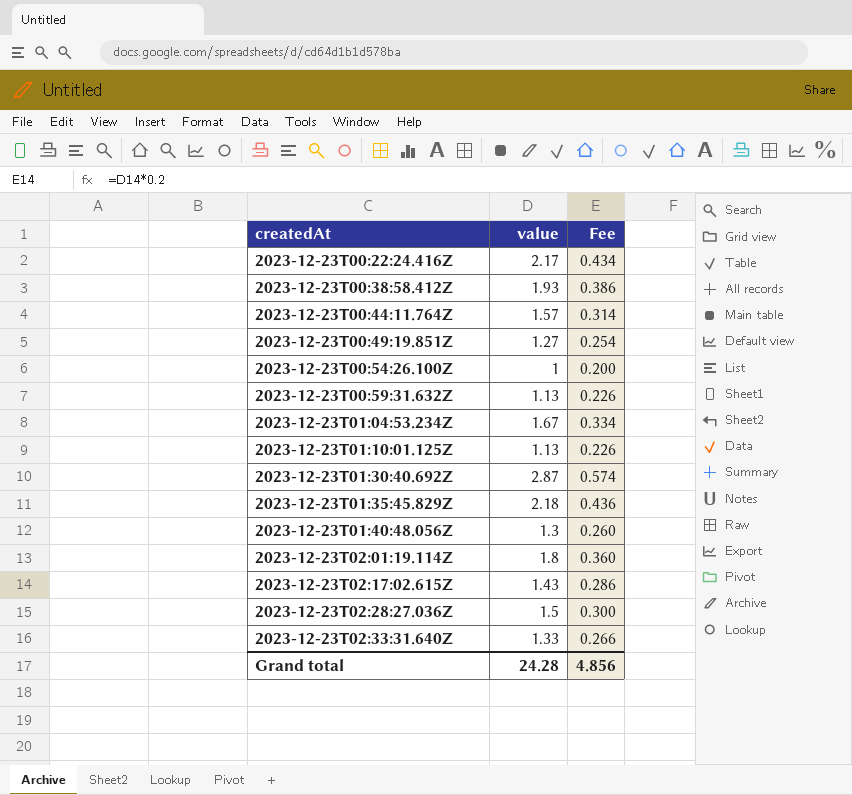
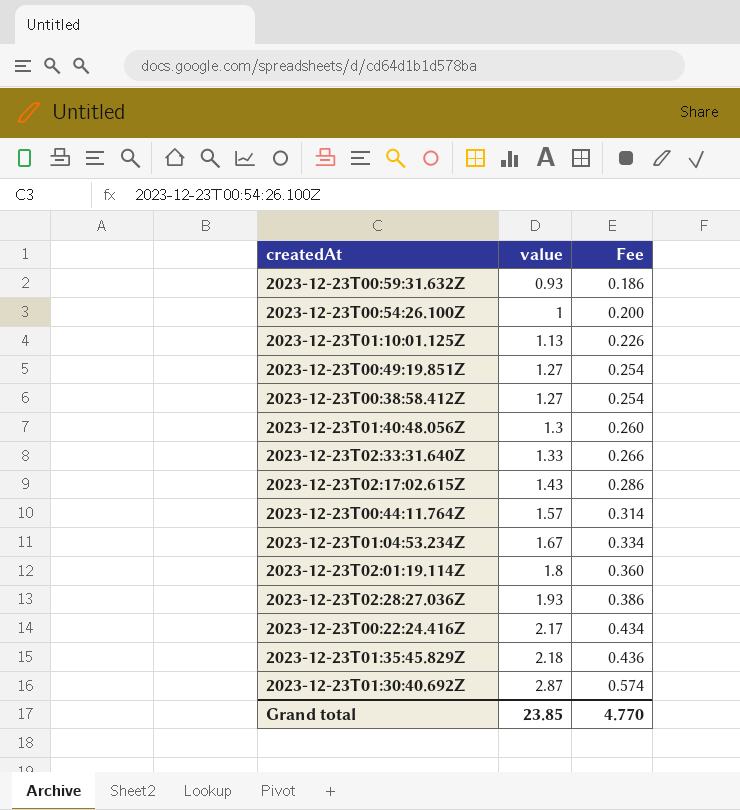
row order: createdAt ascending -> value ascending
2023-12-23T00:59:31.632Z | value: 1.13 -> 0.93
2023-12-23T00:59:31.632Z | Fee: 0.226 -> 0.186
2023-12-23T00:38:58.412Z | value: 1.93 -> 1.27
2023-12-23T00:38:58.412Z | Fee: 0.386 -> 0.254
2023-12-23T02:28:27.036Z | value: 1.5 -> 1.93
2023-12-23T02:28:27.036Z | Fee: 0.300 -> 0.386
Grand total | value: 24.28 -> 23.85
Grand total | Fee: 4.856 -> 4.770

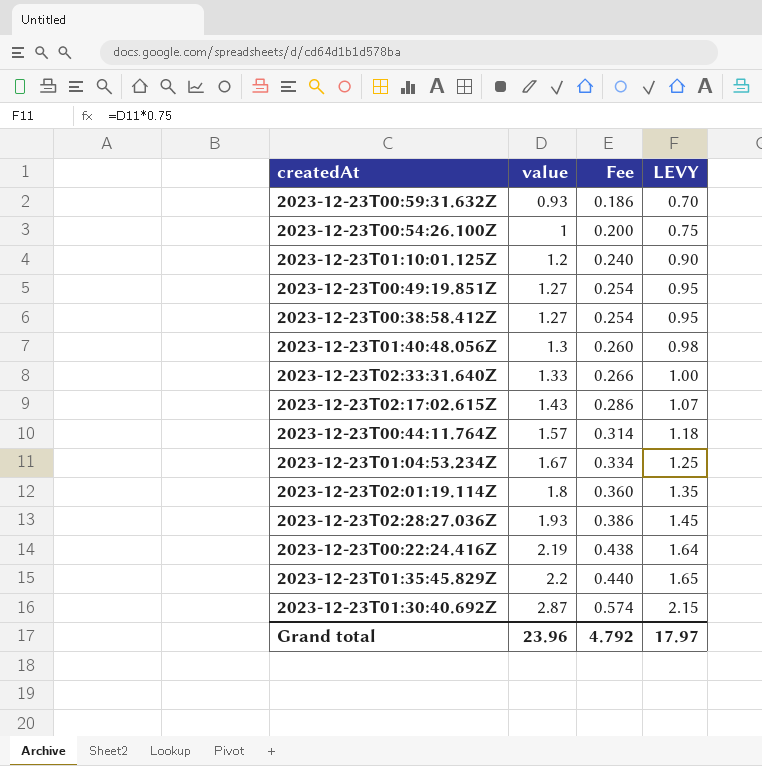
column LEVY | formula: none -> [value] * 0.75
2023-12-23T01:10:01.125Z | value: 1.13 -> 1.2
2023-12-23T01:10:01.125Z | Fee: 0.226 -> 0.240
2023-12-23T00:22:24.416Z | value: 2.17 -> 2.19
2023-12-23T00:22:24.416Z | Fee: 0.434 -> 0.438
2023-12-23T01:35:45.829Z | value: 2.18 -> 2.2
2023-12-23T01:35:45.829Z | Fee: 0.436 -> 0.440
Grand total | value: 23.85 -> 23.96
Grand total | Fee: 4.770 -> 4.792

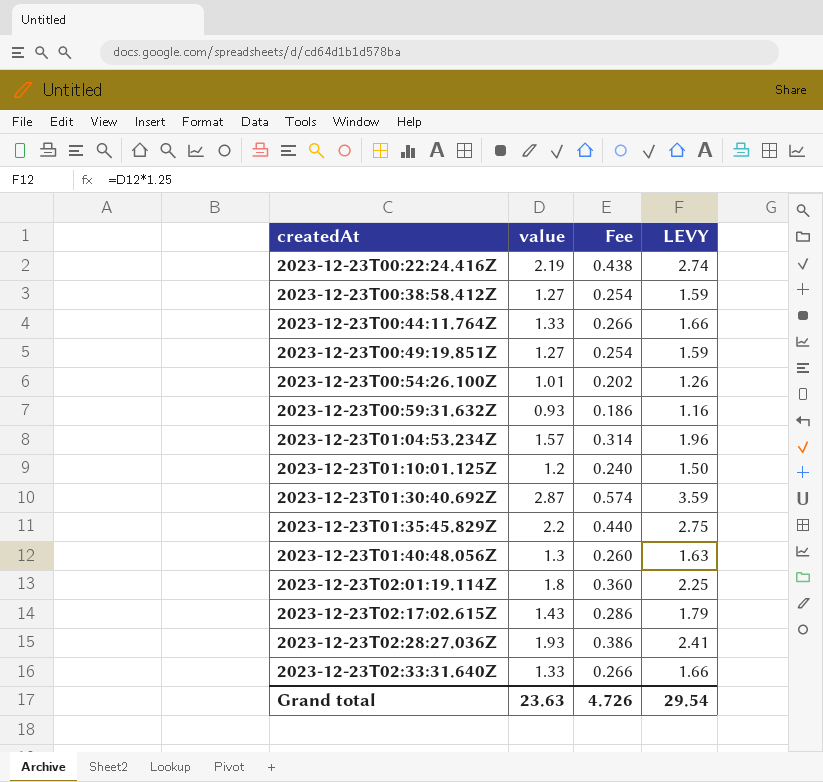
row order: value ascending -> createdAt ascending
column LEVY | formula: [value] * 0.75 -> [value] * 1.25
2023-12-23T00:44:11.764Z | value: 1.57 -> 1.33
2023-12-23T00:44:11.764Z | Fee: 0.314 -> 0.266
2023-12-23T00:54:26.100Z | value: 1 -> 1.01
2023-12-23T00:54:26.100Z | Fee: 0.200 -> 0.202
2023-12-23T01:04:53.234Z | value: 1.67 -> 1.57
2023-12-23T01:04:53.234Z | Fee: 0.334 -> 0.314
Grand total | value: 23.96 -> 23.63
Grand total | Fee: 4.792 -> 4.726
Grand total | LEVY: 17.97 -> 29.54

